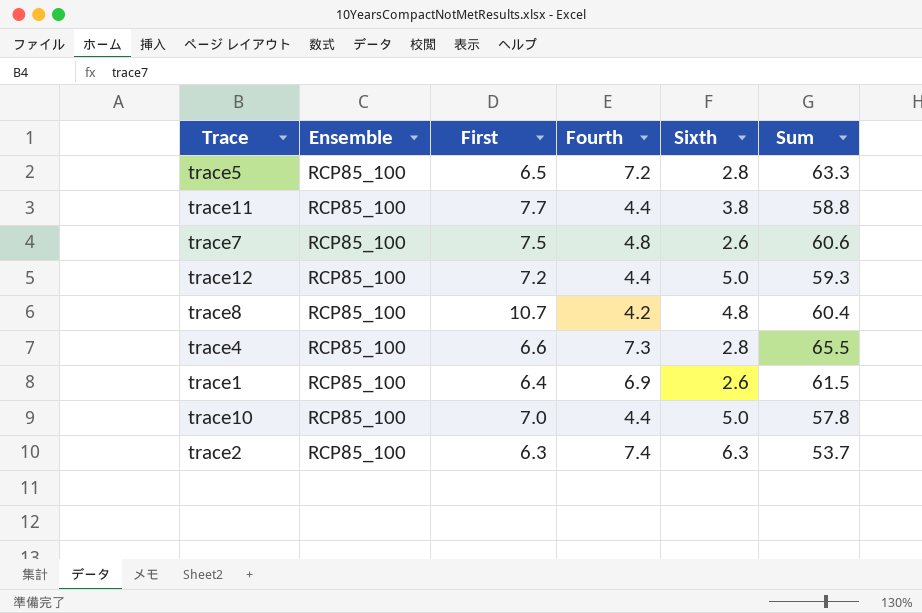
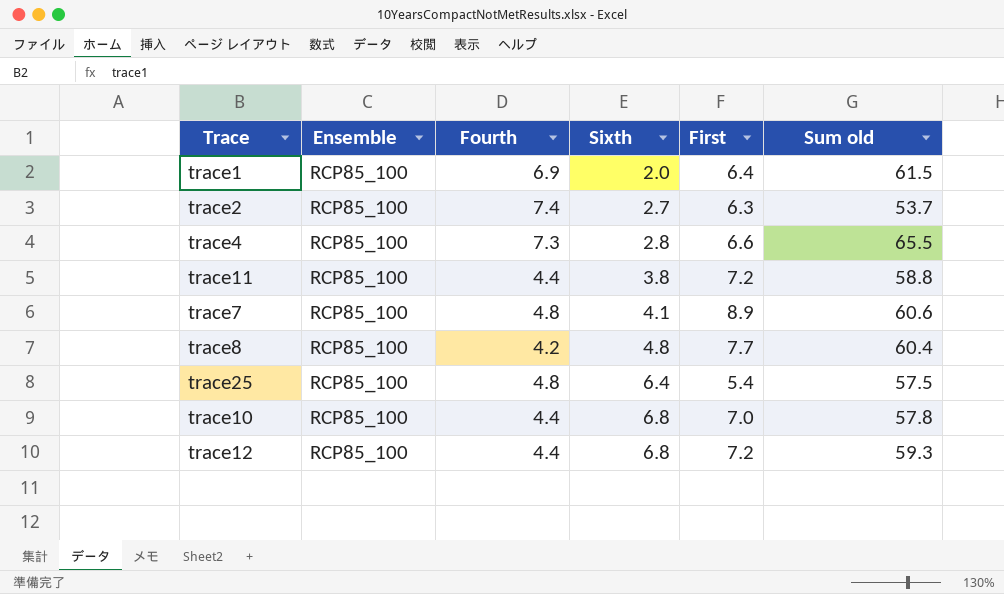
row order: none -> Sixth ascending
column First | position: 3 -> 5
column name: Sum -> Sum old
row trace5: RCP85_100 | 6.5 | 7.2 | 2.8 | 63.3 -> none
trace1 | Sixth: 2.6 -> 2.0
trace2 | Sixth: 6.3 -> 2.7
trace11 | First: 7.7 -> 7.2
trace7 | Sixth: 2.6 -> 4.1
trace7 | First: 7.5 -> 8.9
trace8 | First: 10.7 -> 7.7
row trace25: none -> RCP85_100 | 4.8 | 6.4 | 5.4 | 57.5
trace10 | Sixth: 5.0 -> 6.8
trace12 | Sixth: 5.0 -> 6.8

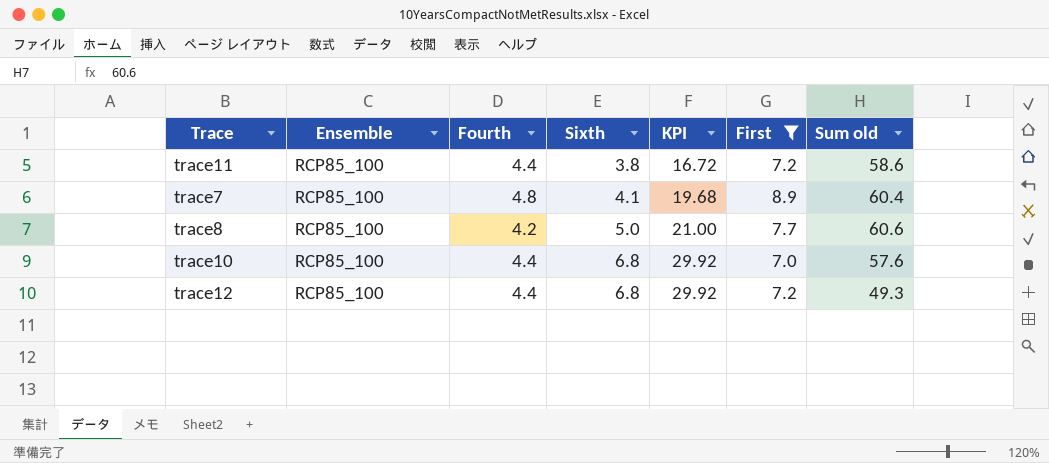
filter: none -> First >= 7.0
column KPI | formula: none -> [Fourth] * [Sixth]
trace11 | Sum old: 58.8 -> 58.6
trace7 | Sum old: 60.6 -> 60.4
trace8 | Sixth: 4.8 -> 5.0
trace8 | Sum old: 60.4 -> 60.6
trace10 | Sum old: 57.8 -> 57.6
trace12 | Sum old: 59.3 -> 49.3

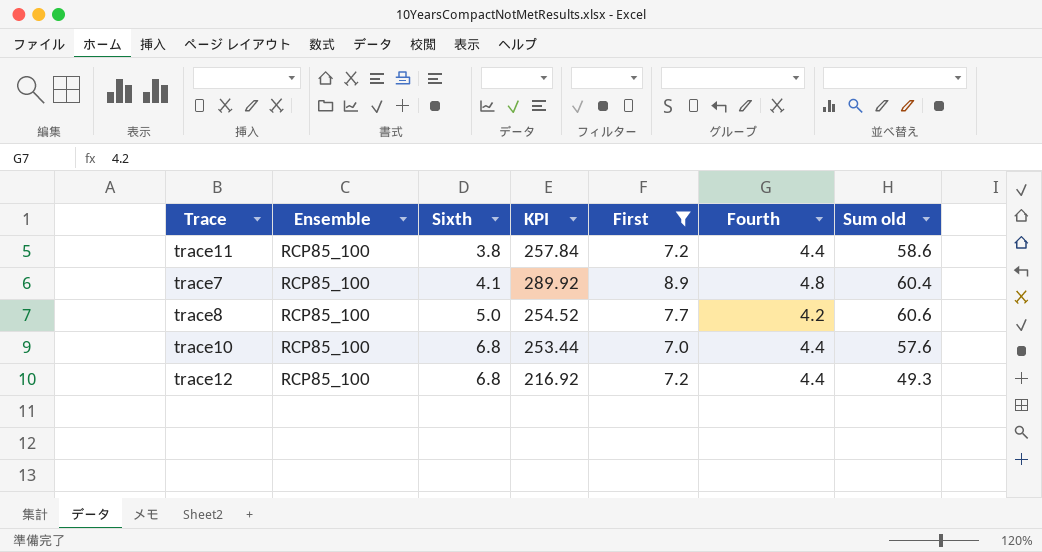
column KPI | formula: [Fourth] * [Sixth] -> [Fourth] * [Sum old]
column Fourth | position: 3 -> 6

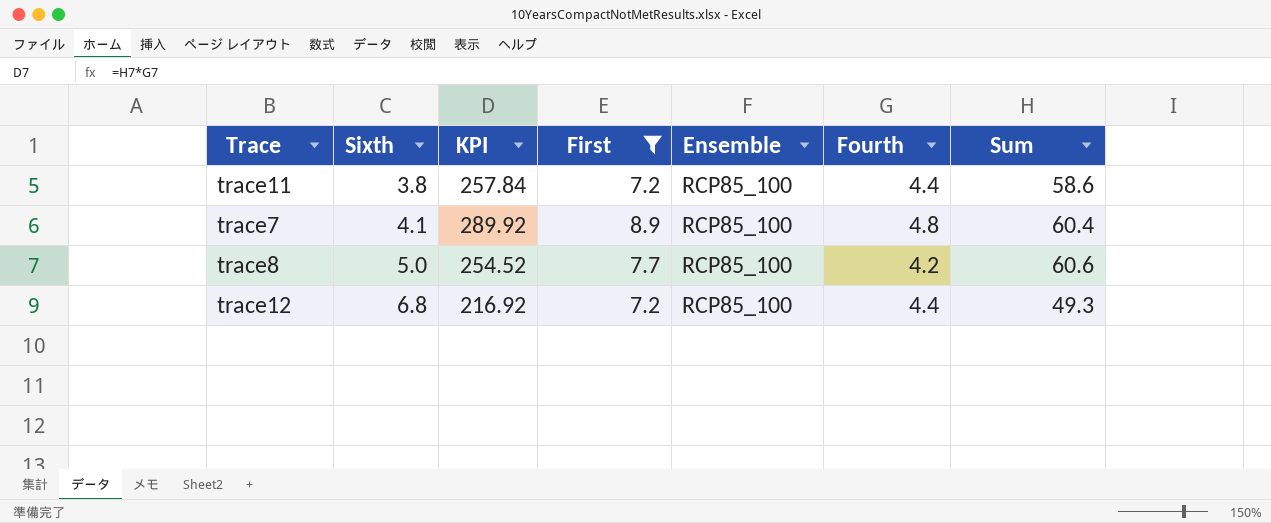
column Ensemble | position: 2 -> 5
column name: Sum old -> Sum
row trace10: RCP85_100 | 6.8 | 253.44 | 7.0 | 4.4 | 57.6 -> none

